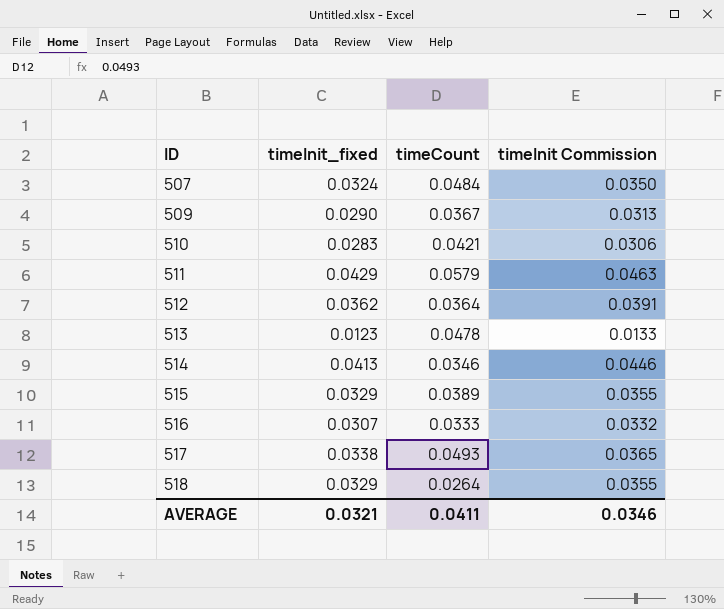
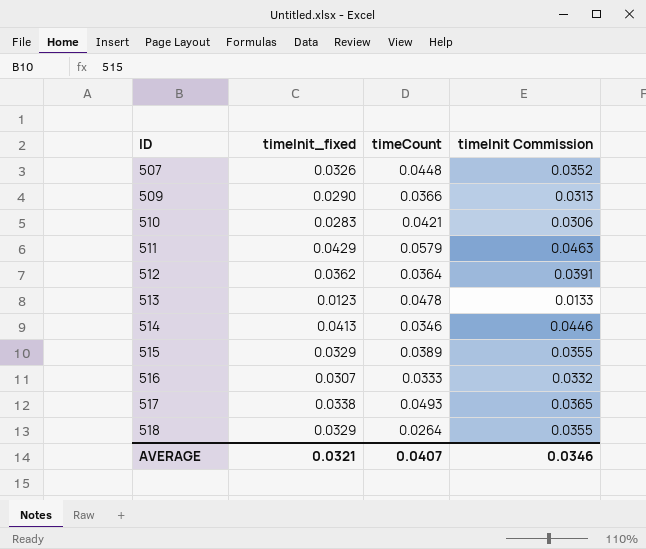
507 | timeInit_fixed: 0.0324 -> 0.0326
507 | timeCount: 0.0484 -> 0.0448
507 | timeInit Commission: 0.0350 -> 0.0352
509 | timeCount: 0.0367 -> 0.0366
AVERAGE | timeCount: 0.0411 -> 0.0407

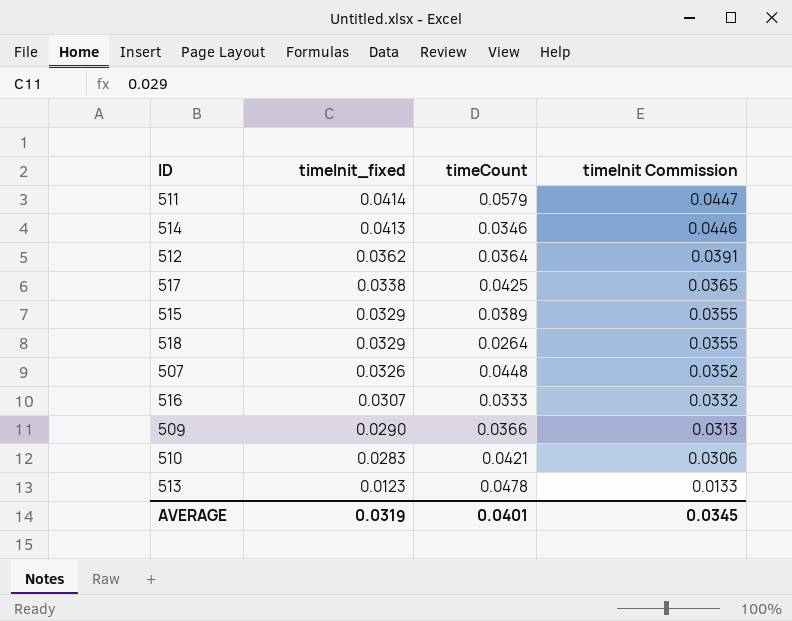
row order: ID ascending -> timeInit_fixed descending
511 | timeInit_fixed: 0.0429 -> 0.0414
511 | timeInit Commission: 0.0463 -> 0.0447
517 | timeCount: 0.0493 -> 0.0425
AVERAGE | timeInit_fixed: 0.0321 -> 0.0319
AVERAGE | timeCount: 0.0407 -> 0.0401
AVERAGE | timeInit Commission: 0.0346 -> 0.0345

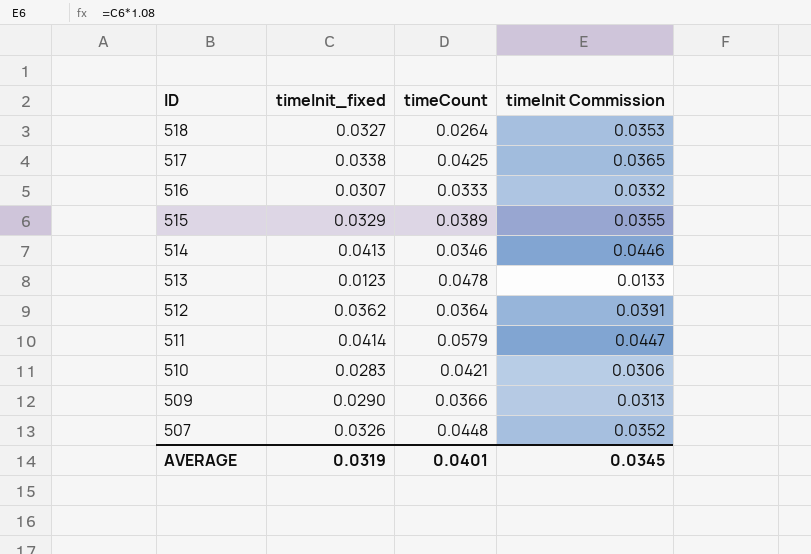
row order: timeInit_fixed descending -> ID descending
518 | timeInit_fixed: 0.0329 -> 0.0327
518 | timeInit Commission: 0.0355 -> 0.0353

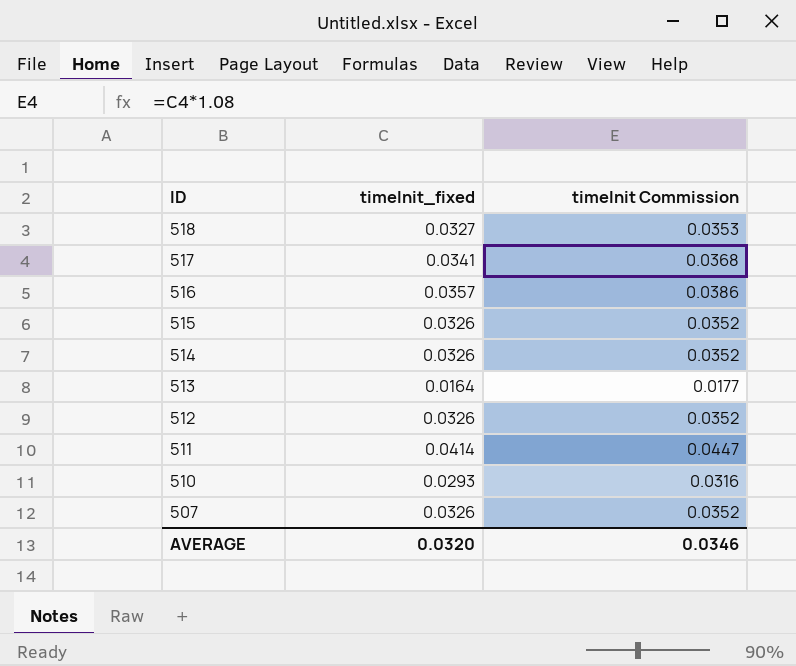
column timeCount | position: 3 -> none
row 509: 0.0290 | 0.0366 | 0.0313 -> none
517 | timeInit_fixed: 0.0338 -> 0.0341
517 | timeInit Commission: 0.0365 -> 0.0368
516 | timeInit_fixed: 0.0307 -> 0.0357
516 | timeInit Commission: 0.0332 -> 0.0386
515 | timeInit_fixed: 0.0329 -> 0.0326
515 | timeInit Commission: 0.0355 -> 0.0352
514 | timeInit_fixed: 0.0413 -> 0.0326
514 | timeInit Commission: 0.0446 -> 0.0352
513 | timeInit_fixed: 0.0123 -> 0.0164
513 | timeInit Commission: 0.0133 -> 0.0177
512 | timeInit_fixed: 0.0362 -> 0.0326
512 | timeInit Commission: 0.0391 -> 0.0352
510 | timeInit_fixed: 0.0283 -> 0.0293
510 | timeInit Commission: 0.0306 -> 0.0316
AVERAGE | timeInit_fixed: 0.0319 -> 0.0320
AVERAGE | timeInit Commission: 0.0345 -> 0.0346

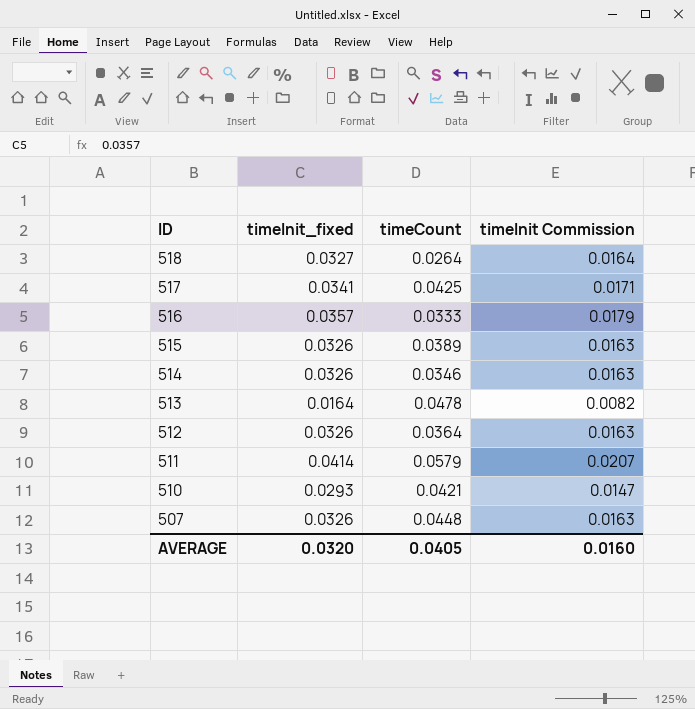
column timeCount | position: none -> 3
column timeInit Commission | formula: [timeInit_fixed] * 1.08 -> [timeInit_fixed] * 0.5
AVERAGE | timeInit Commission: 0.0346 -> 0.0160

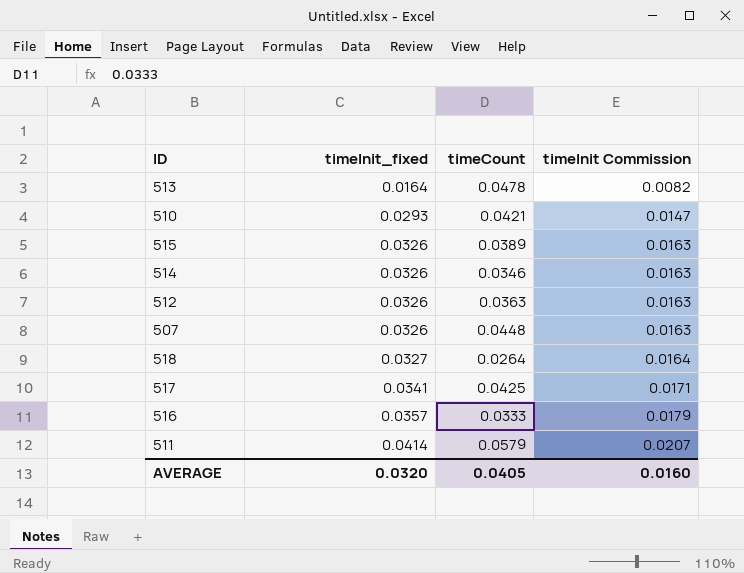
row order: ID descending -> timeInit_fixed ascending
512 | timeCount: 0.0364 -> 0.0363

